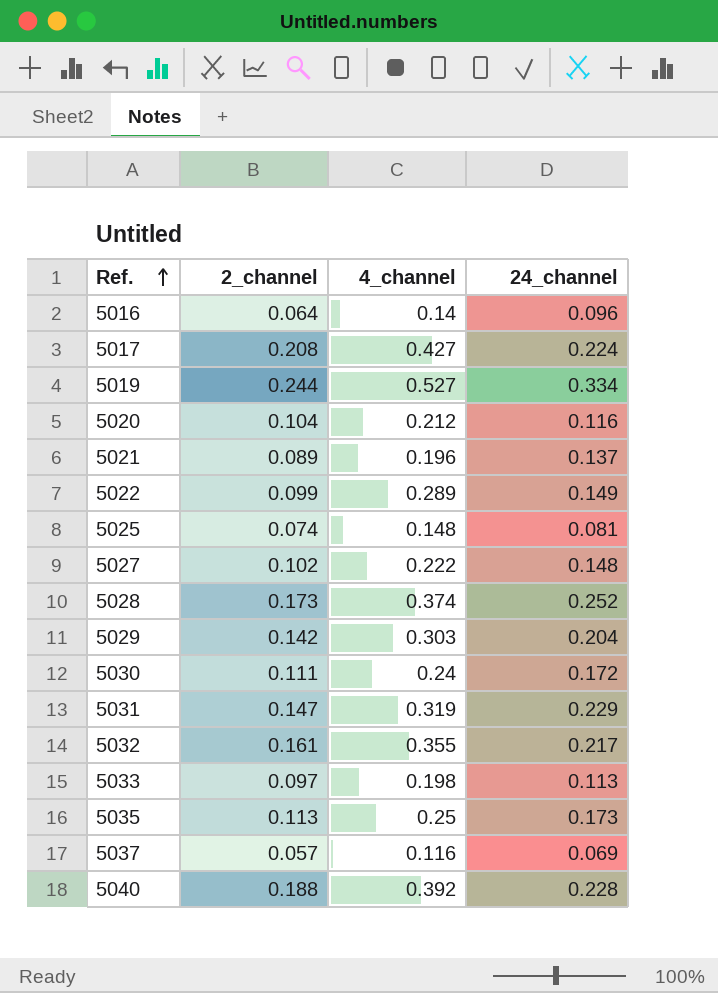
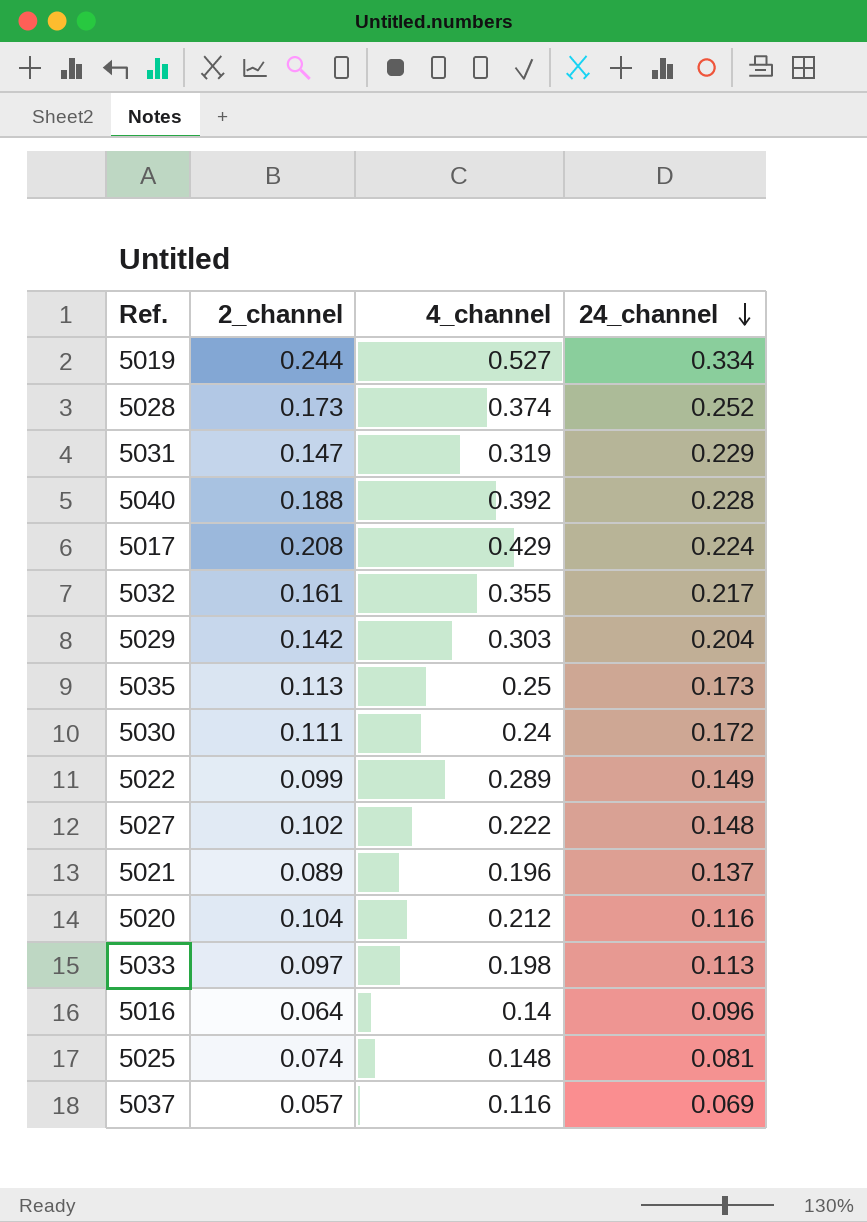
row order: Ref. ascending -> 24_channel descending
5017 | 4_channel: 0.427 -> 0.429

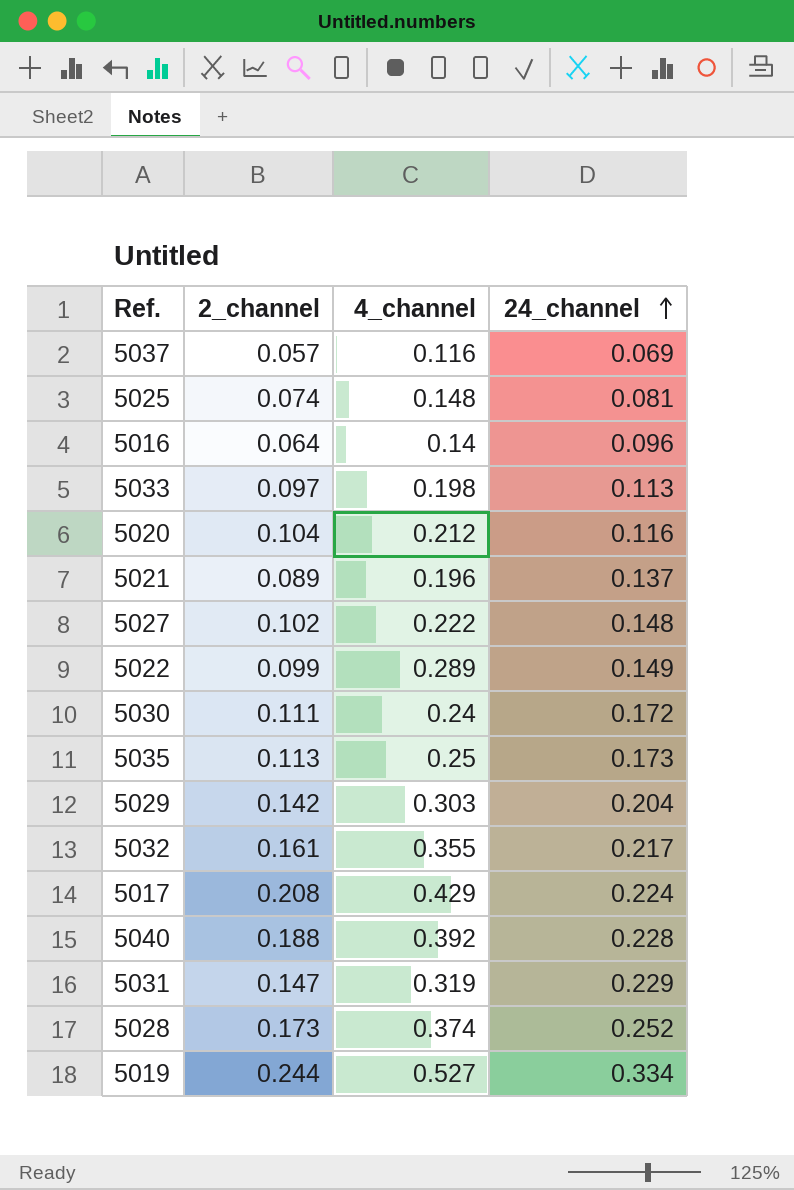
row order: 24_channel descending -> 24_channel ascending

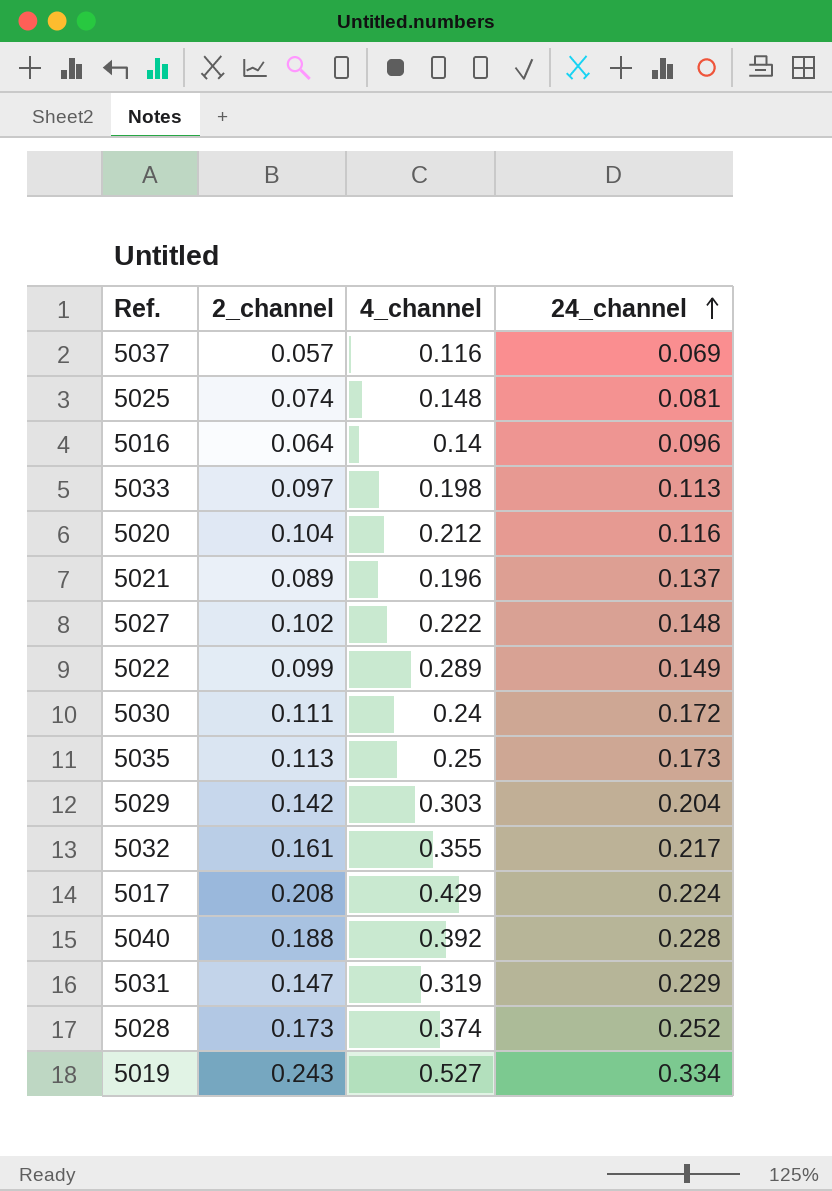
5019 | 2_channel: 0.244 -> 0.243

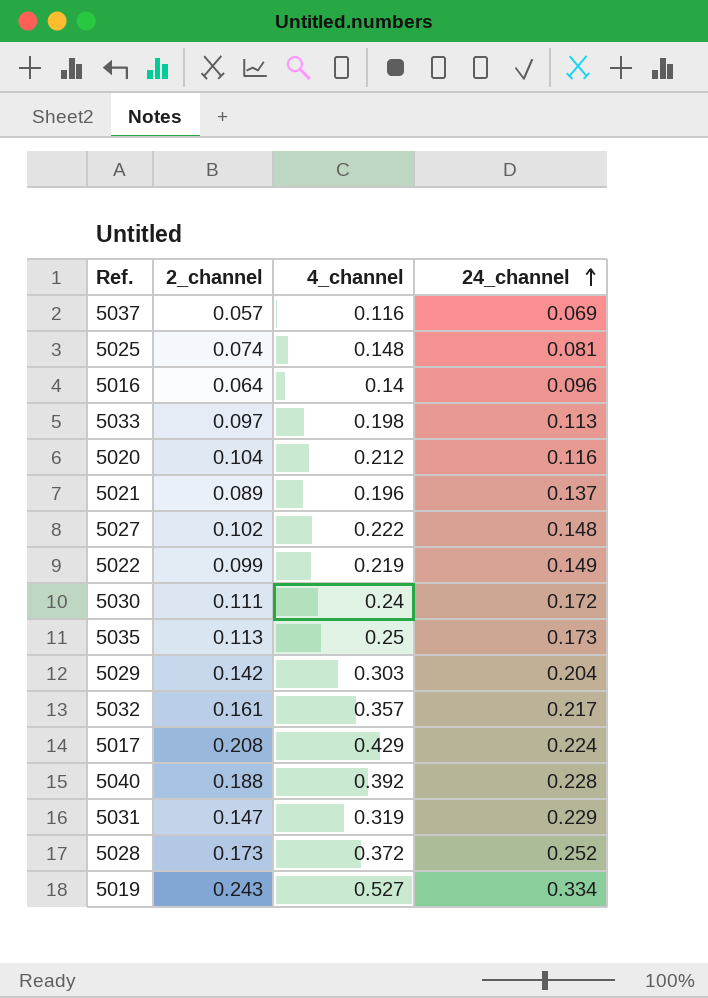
5022 | 4_channel: 0.289 -> 0.219
5032 | 4_channel: 0.355 -> 0.357
5028 | 4_channel: 0.374 -> 0.372

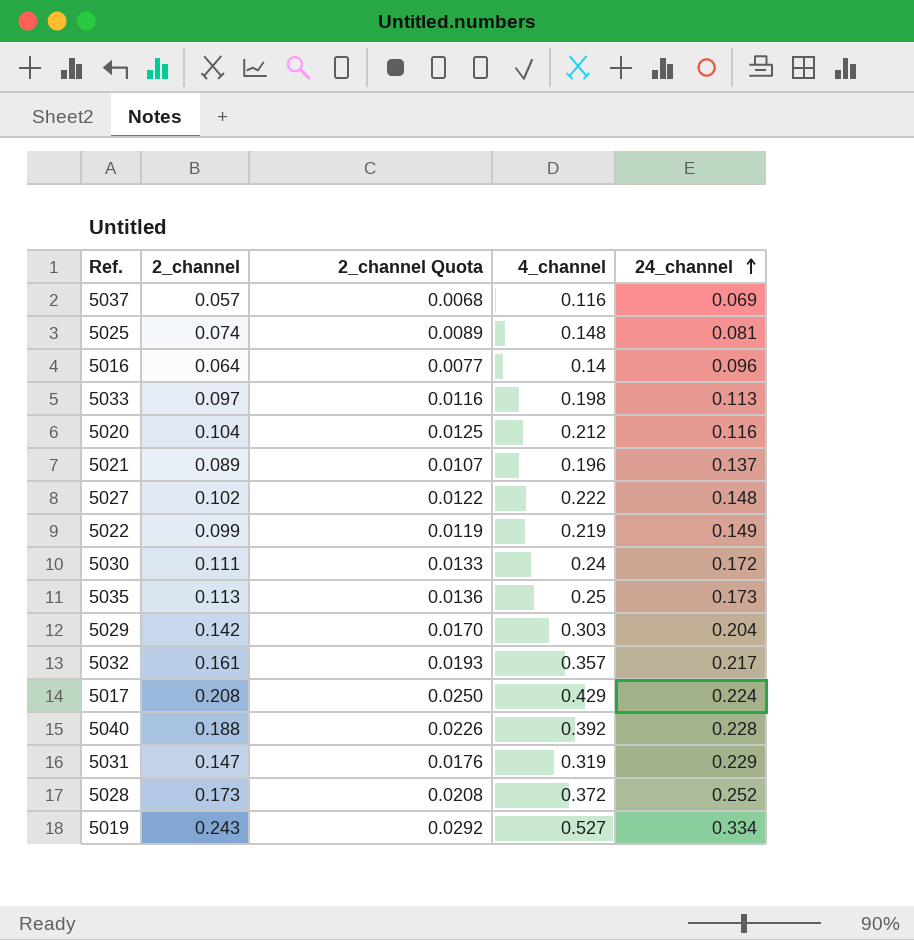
column 2_channel Quota | formula: none -> [2_channel] * 0.12

